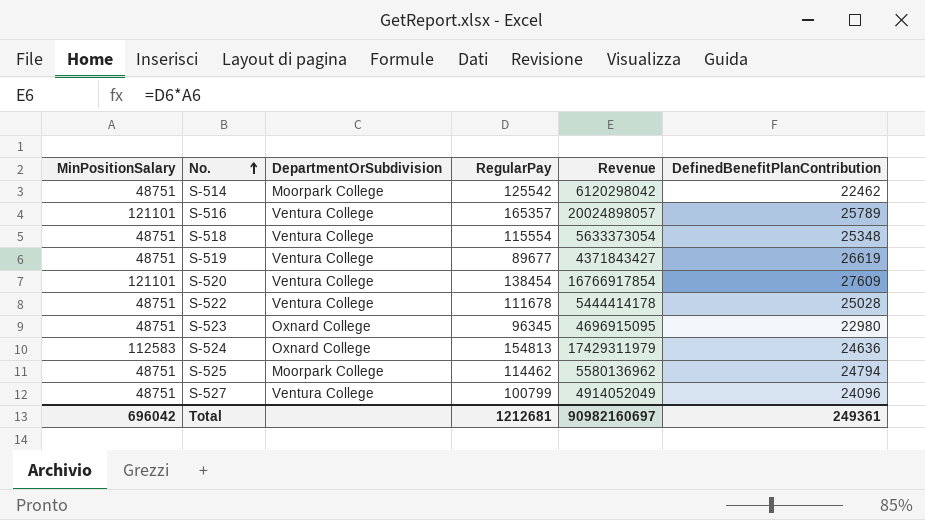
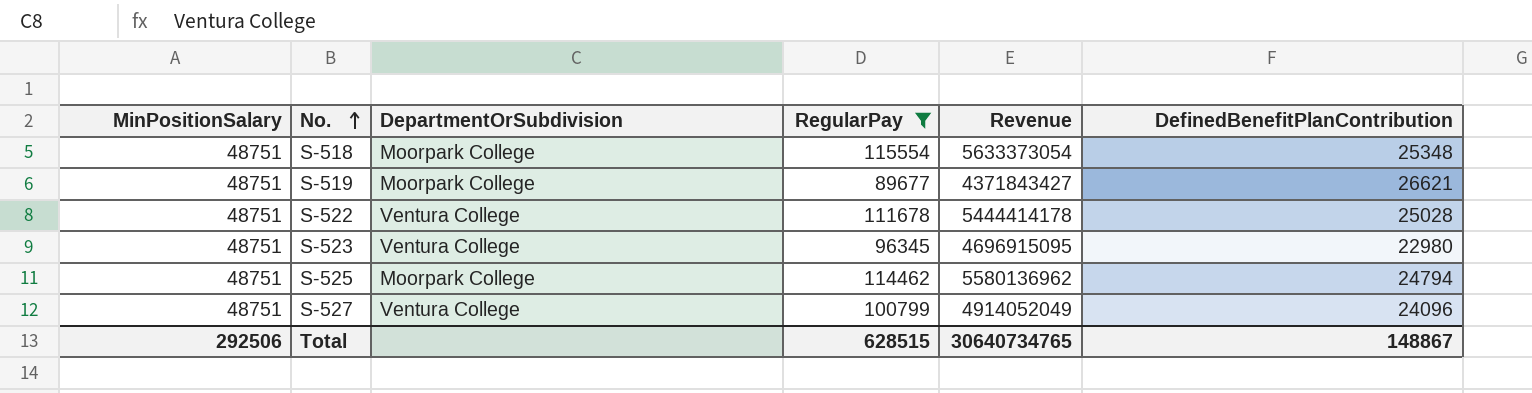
filter: none -> RegularPay <= 115554
S-518 | DepartmentOrSubdivision: Ventura College -> Moorpark College
S-519 | DepartmentOrSubdivision: Ventura College -> Moorpark College
S-519 | DefinedBenefitPlanContribution: 26619 -> 26621
S-523 | DepartmentOrSubdivision: Oxnard College -> Ventura College
Total | MinPositionSalary: 696042 -> 292506
Total | RegularPay: 1212681 -> 628515
Total | Revenue: 90982160697 -> 30640734765
Total | DefinedBenefitPlanContribution: 249361 -> 148867

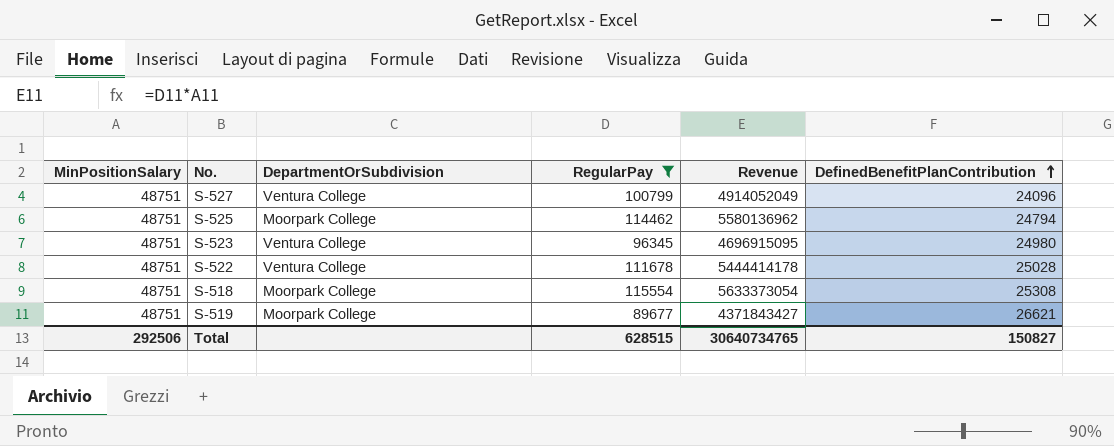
row order: No. ascending -> DefinedBenefitPlanContribution ascending
S-523 | DefinedBenefitPlanContribution: 22980 -> 24980
S-518 | DefinedBenefitPlanContribution: 25348 -> 25308
Total | DefinedBenefitPlanContribution: 148867 -> 150827

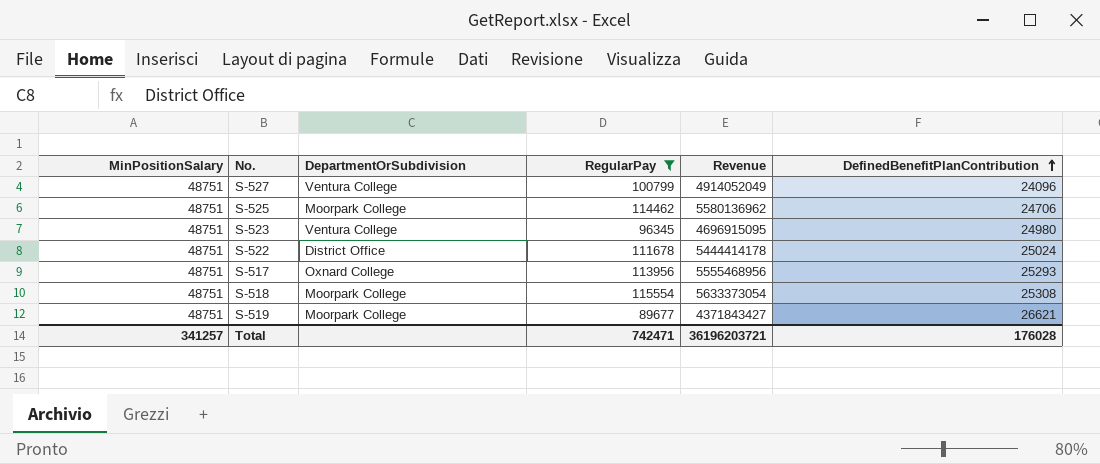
S-525 | DefinedBenefitPlanContribution: 24794 -> 24706
S-522 | DepartmentOrSubdivision: Ventura College -> District Office
S-522 | DefinedBenefitPlanContribution: 25028 -> 25024
row S-517: none -> 48751 | Oxnard College | 113956 | 5555468956 | 25293
Total | MinPositionSalary: 292506 -> 341257
Total | RegularPay: 628515 -> 742471
Total | Revenue: 30640734765 -> 36196203721
Total | DefinedBenefitPlanContribution: 150827 -> 176028

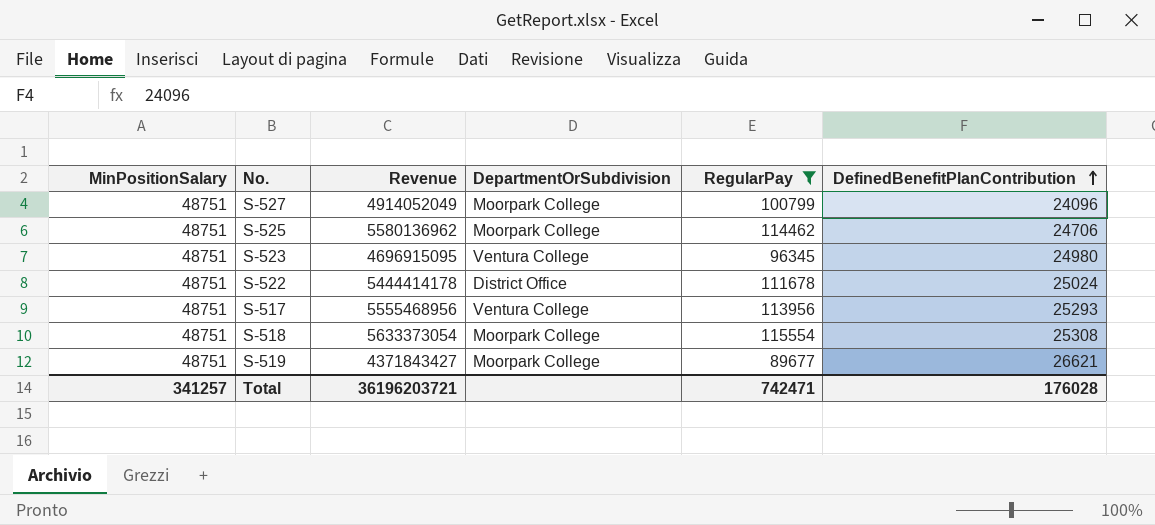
column Revenue | position: 5 -> 3
S-527 | DepartmentOrSubdivision: Ventura College -> Moorpark College
S-517 | DepartmentOrSubdivision: Oxnard College -> Ventura College

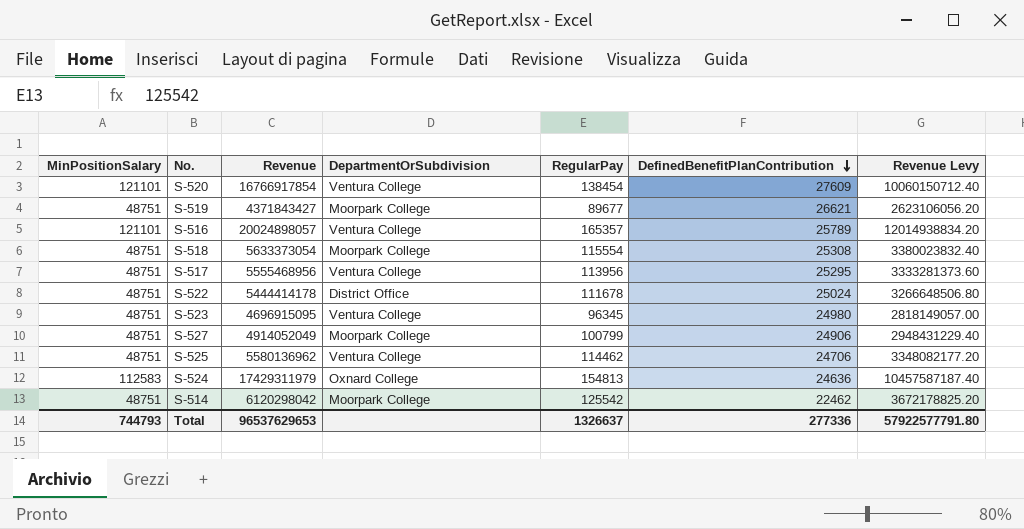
filter: RegularPay <= 115554 -> none
row order: DefinedBenefitPlanContribution ascending -> DefinedBenefitPlanContribution descending
column Revenue Levy | formula: none -> [Revenue] * 0.6
S-517 | DefinedBenefitPlanContribution: 25293 -> 25295
S-527 | DefinedBenefitPlanContribution: 24096 -> 24906
S-525 | DepartmentOrSubdivision: Moorpark College -> Ventura College
Total | MinPositionSalary: 341257 -> 744793
Total | Revenue: 36196203721 -> 96537629653
Total | RegularPay: 742471 -> 1326637
Total | DefinedBenefitPlanContribution: 176028 -> 277336

